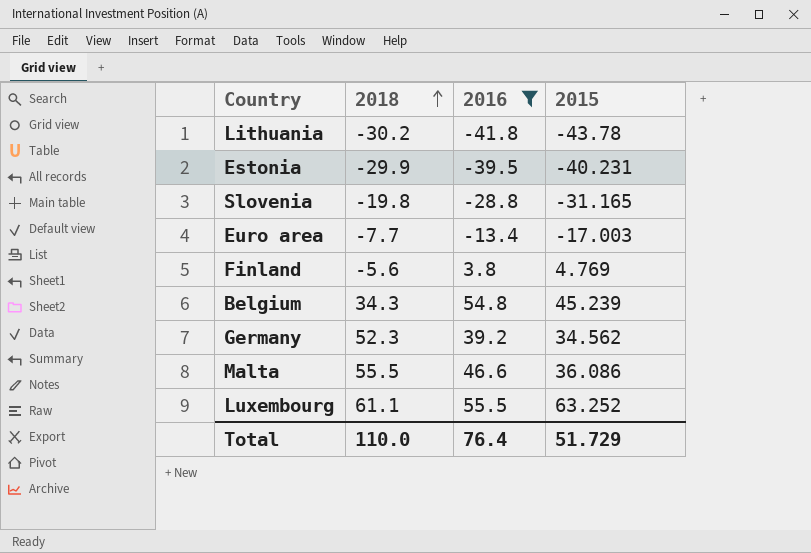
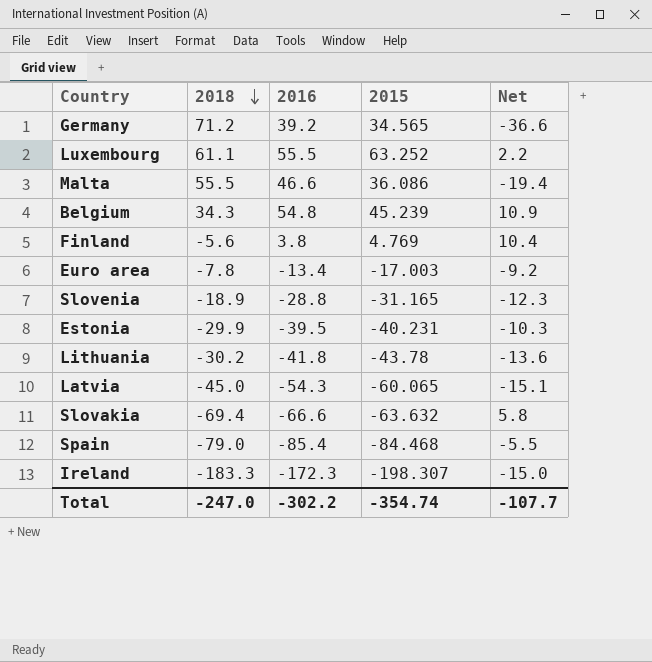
filter: 2016 >= -41.8 -> none
row order: 2018 ascending -> 2018 descending
column Net | formula: none -> [2015] - [2018]
Germany | 2018: 52.3 -> 71.2
Germany | 2015: 34.562 -> 34.565
Euro area | 2018: -7.7 -> -7.8
Slovenia | 2018: -19.8 -> -18.9
Total | 2018: 110.0 -> -247.0
Total | 2016: 76.4 -> -302.2
Total | 2015: 51.729 -> -354.74

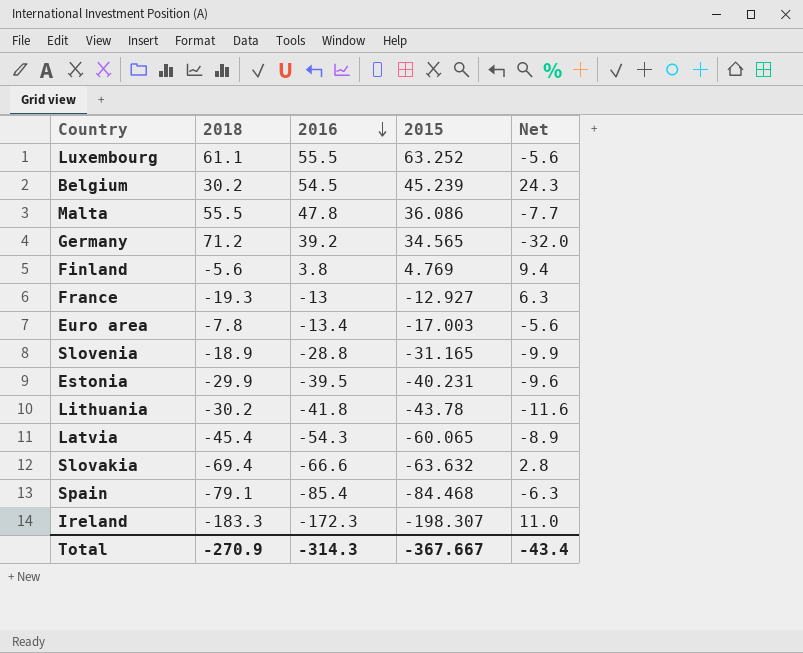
row order: 2018 descending -> 2016 descending
column Net | formula: [2015] - [2018] -> [2016] - [2018]
Belgium | 2018: 34.3 -> 30.2
Belgium | 2016: 54.8 -> 54.5
Malta | 2016: 46.6 -> 47.8
row France: none -> -19.3 | -13 | -12.927 | 6.3
Latvia | 2018: -45.0 -> -45.4
Spain | 2018: -79.0 -> -79.1
Total | 2018: -247.0 -> -270.9
Total | 2016: -302.2 -> -314.3
Total | 2015: -354.74 -> -367.667
Total | Net: -107.7 -> -43.4

